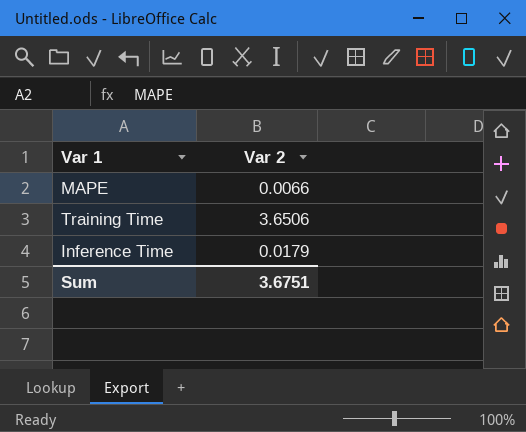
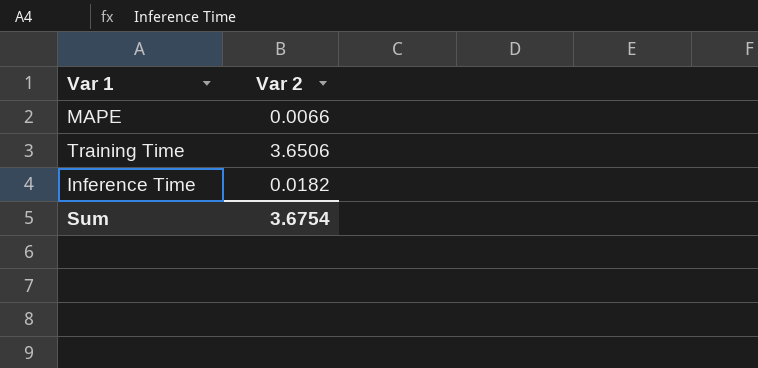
Inference Time | Var 2: 0.0179 -> 0.0182
Sum | Var 2: 3.6751 -> 3.6754

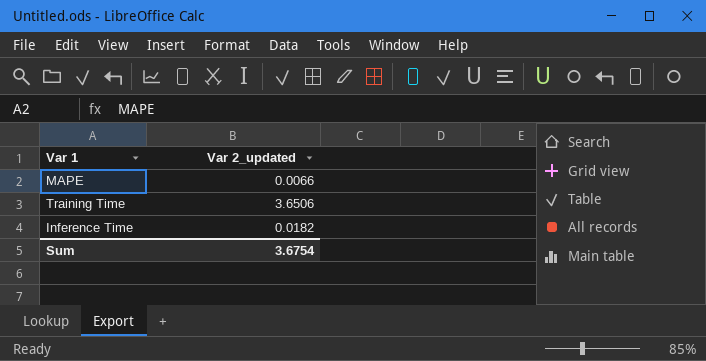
column name: Var 2 -> Var 2_updated

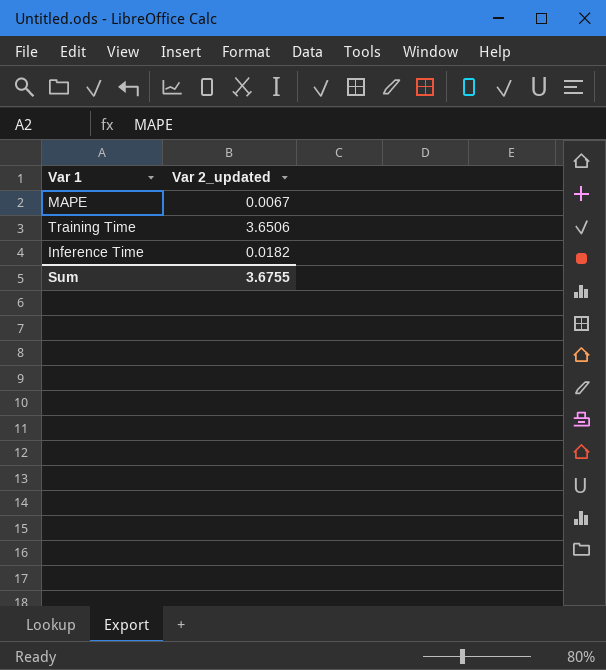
MAPE | Var 2_updated: 0.0066 -> 0.0067
Sum | Var 2_updated: 3.6754 -> 3.6755

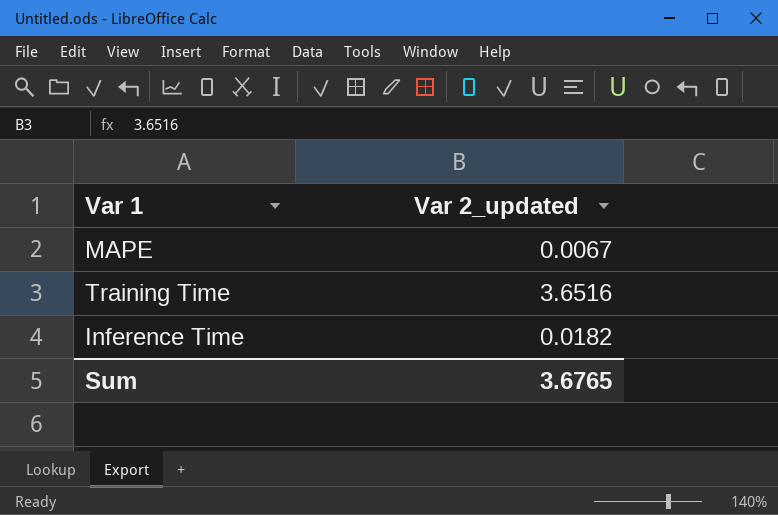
Training Time | Var 2_updated: 3.6506 -> 3.6516
Sum | Var 2_updated: 3.6755 -> 3.6765

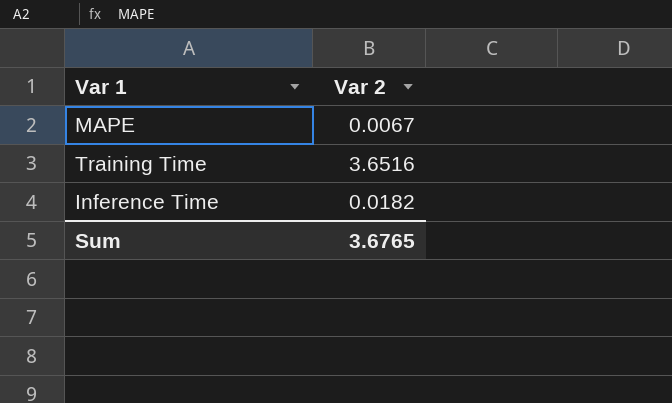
column name: Var 2_updated -> Var 2

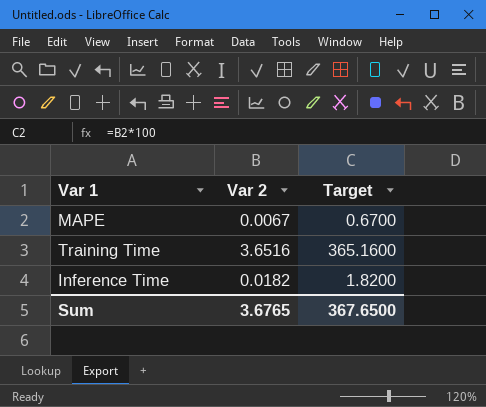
column Target | formula: none -> [Var 2] * 100

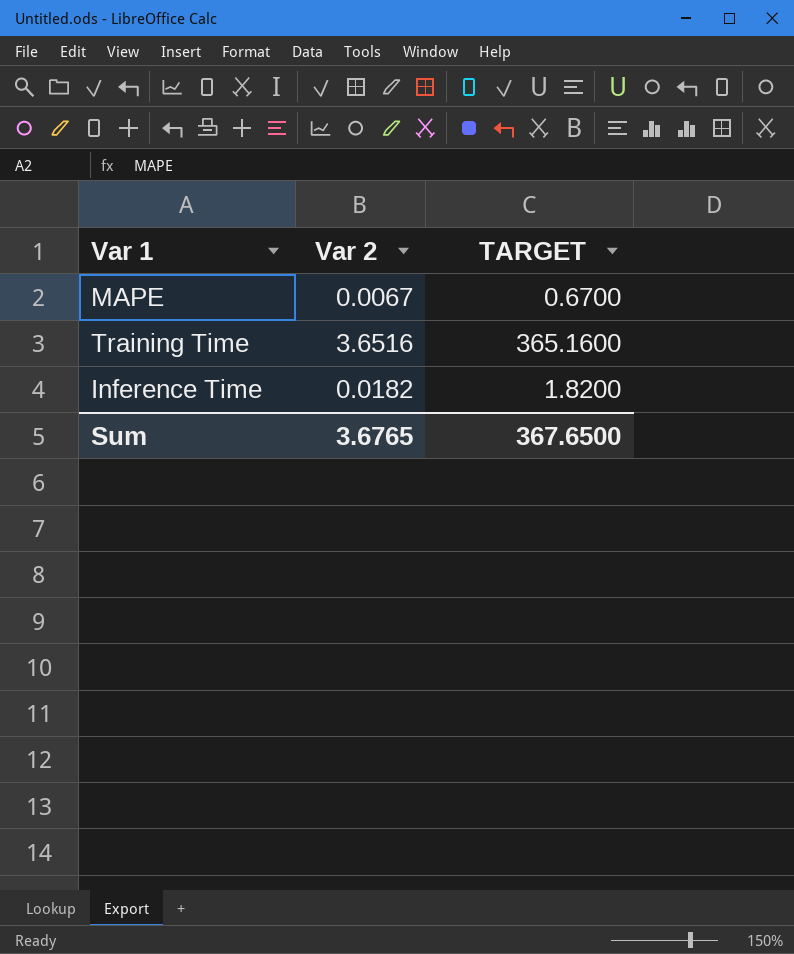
column name: Target -> TARGET

